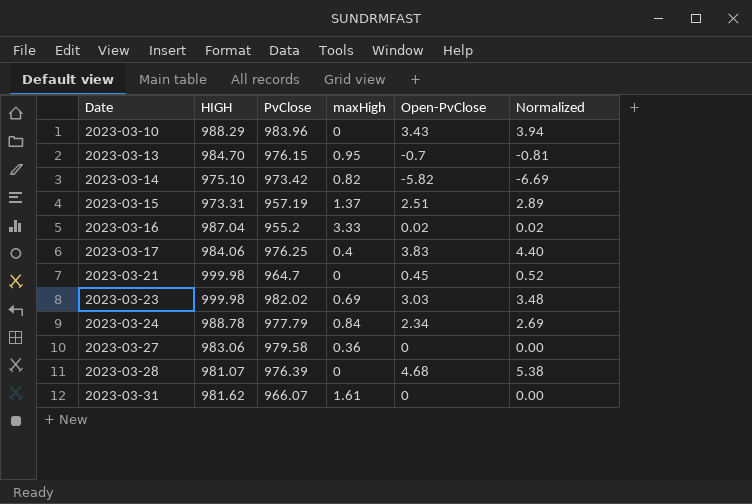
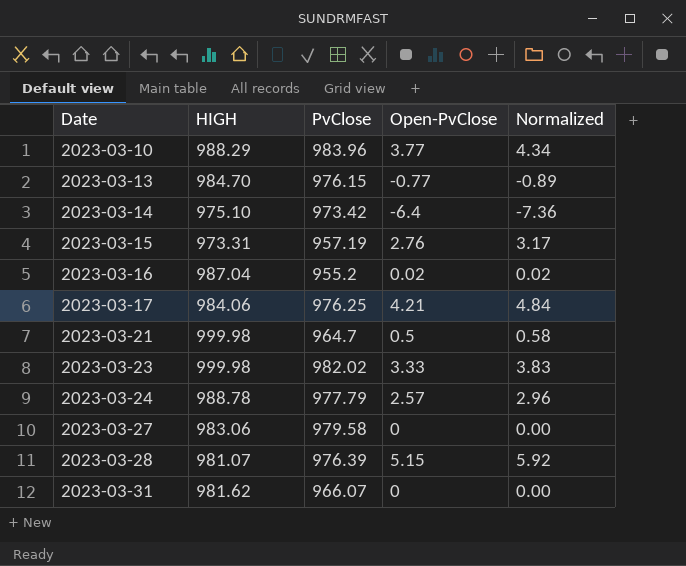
column maxHigh | position: 4 -> none
2023-03-10 | Open-PvClose: 3.43 -> 3.77
2023-03-10 | Normalized: 3.94 -> 4.34
2023-03-13 | Open-PvClose: -0.7 -> -0.77
2023-03-13 | Normalized: -0.81 -> -0.89
2023-03-14 | Open-PvClose: -5.82 -> -6.4
2023-03-14 | Normalized: -6.69 -> -7.36
2023-03-15 | Open-PvClose: 2.51 -> 2.76
2023-03-15 | Normalized: 2.89 -> 3.17
2023-03-17 | Open-PvClose: 3.83 -> 4.21
2023-03-17 | Normalized: 4.40 -> 4.84
2023-03-21 | Open-PvClose: 0.45 -> 0.5
2023-03-21 | Normalized: 0.52 -> 0.58
2023-03-23 | Open-PvClose: 3.03 -> 3.33
2023-03-23 | Normalized: 3.48 -> 3.83
2023-03-24 | Open-PvClose: 2.34 -> 2.57
2023-03-24 | Normalized: 2.69 -> 2.96
2023-03-28 | Open-PvClose: 4.68 -> 5.15
2023-03-28 | Normalized: 5.38 -> 5.92

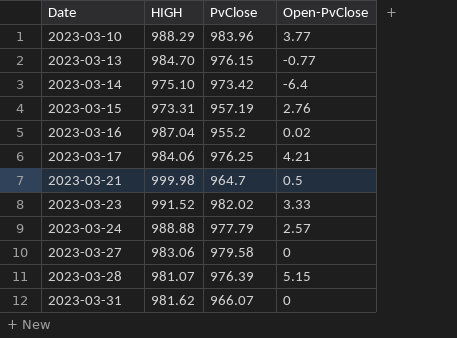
column Normalized | formula: [Open-PvClose] * 1.15 -> none
2023-03-23 | HIGH: 999.98 -> 991.52
2023-03-24 | HIGH: 988.78 -> 988.88

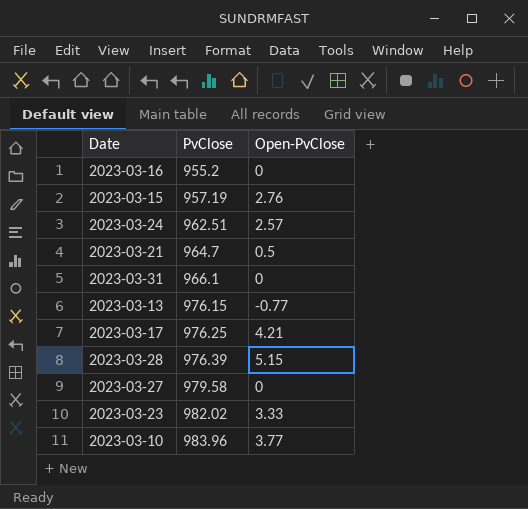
row order: Date ascending -> PvClose ascending
column HIGH | position: 2 -> none
row 2023-03-14: 975.10 | 973.42 | -6.4 -> none
2023-03-16 | Open-PvClose: 0.02 -> 0
2023-03-24 | PvClose: 977.79 -> 962.51
2023-03-31 | PvClose: 966.07 -> 966.1

